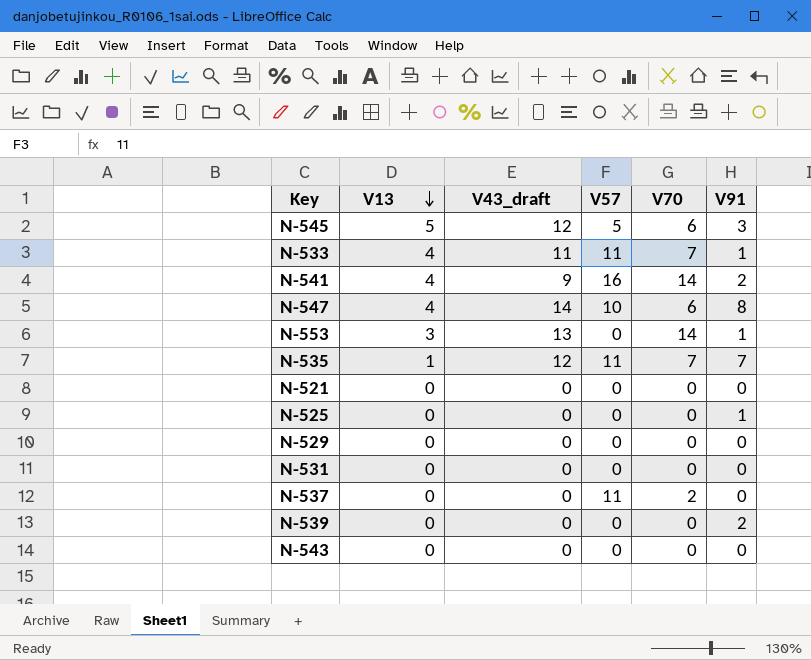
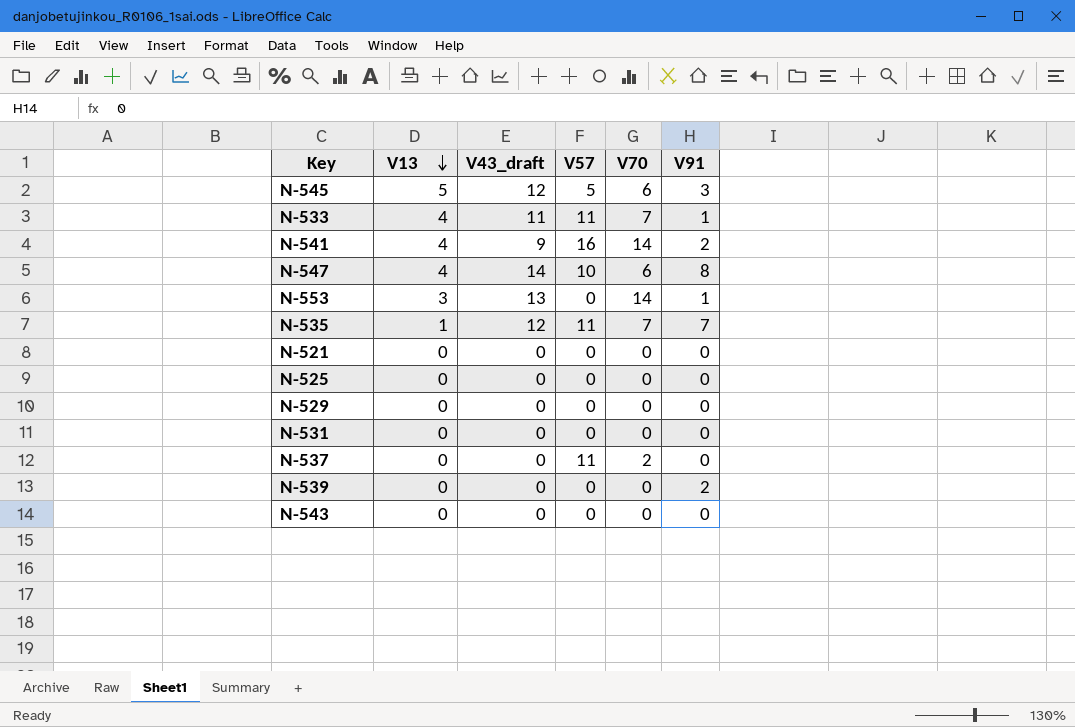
N-525 | V91: 1 -> 0

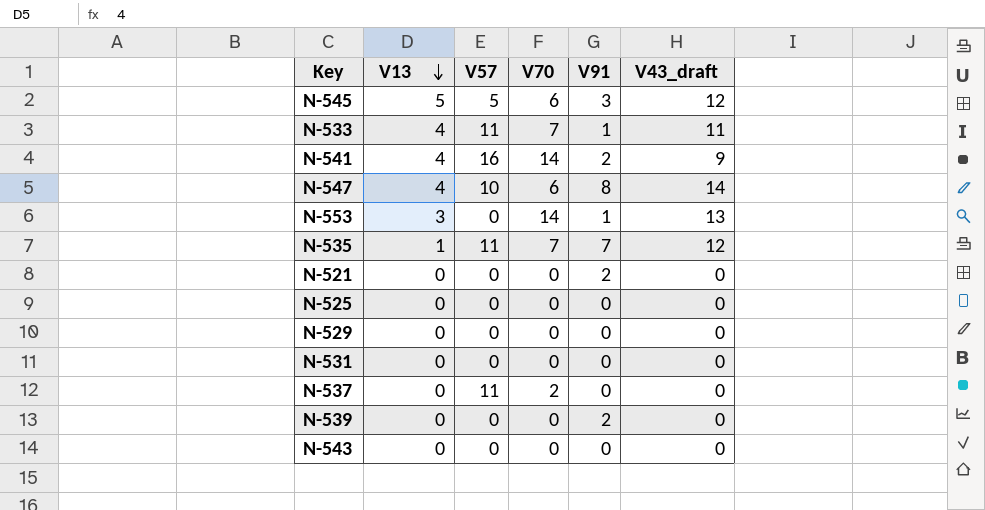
column V43_draft | position: 3 -> 6
N-521 | V91: 0 -> 2

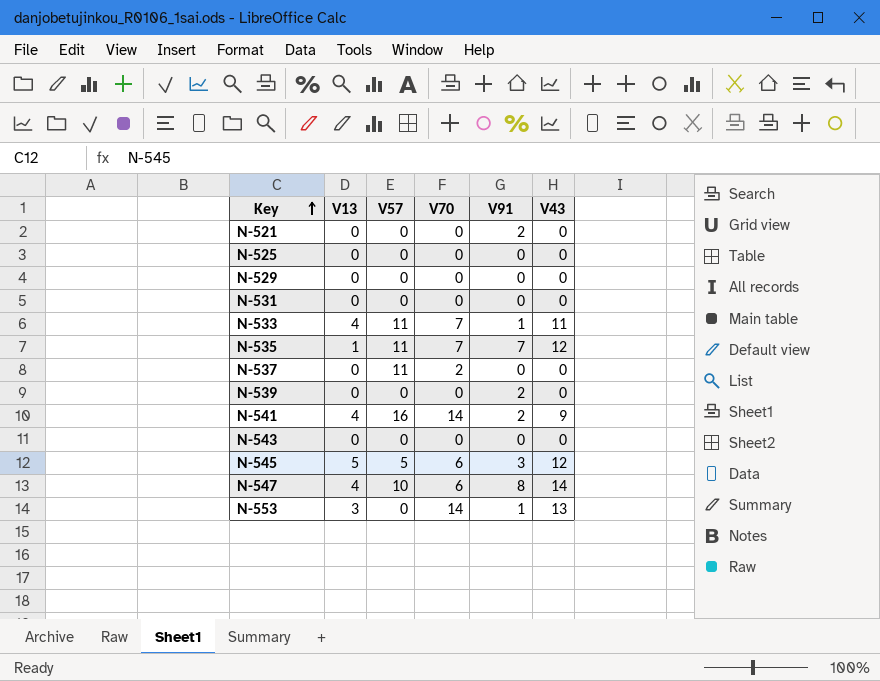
row order: V13 descending -> Key ascending
column name: V43_draft -> V43

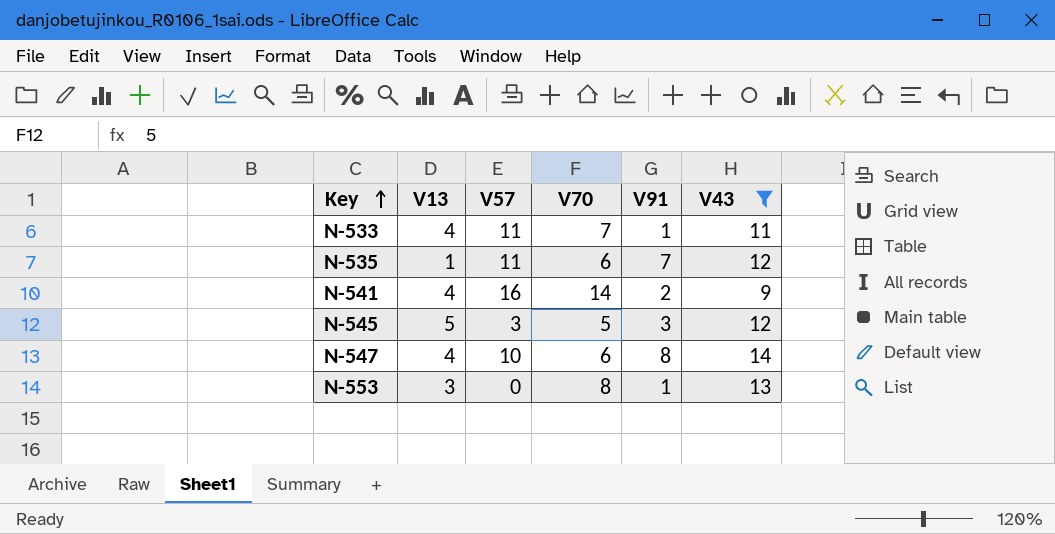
filter: none -> V43 != 0
N-535 | V70: 7 -> 6
N-545 | V57: 5 -> 3
N-545 | V70: 6 -> 5
N-553 | V70: 14 -> 8

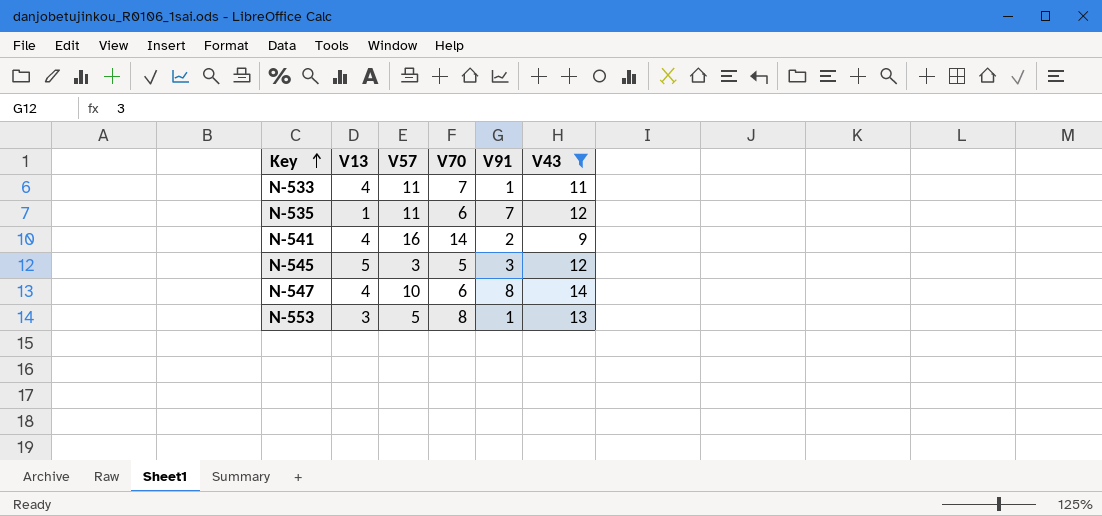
N-553 | V57: 0 -> 5

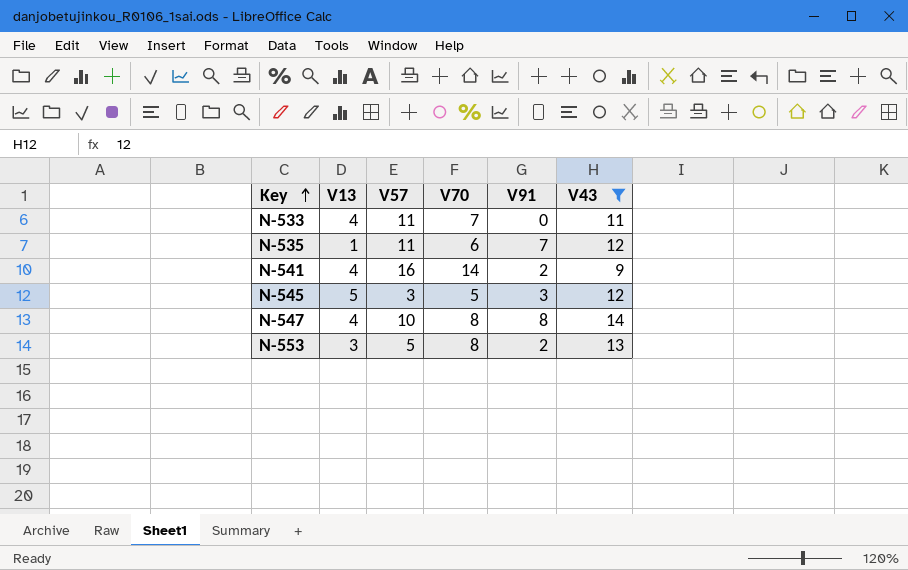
N-533 | V91: 1 -> 0
N-547 | V70: 6 -> 8
N-553 | V91: 1 -> 2

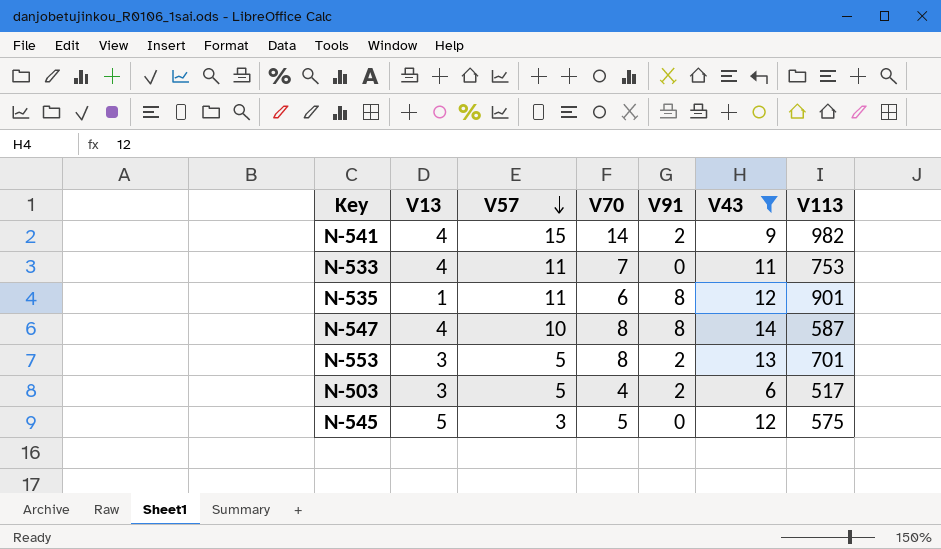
row order: Key ascending -> V57 descending
column V113 | position: none -> 7
N-541 | V57: 16 -> 15
N-535 | V91: 7 -> 8
row N-503: none -> 3 | 5 | 4 | 2 | 6 | 517
N-545 | V91: 3 -> 0

